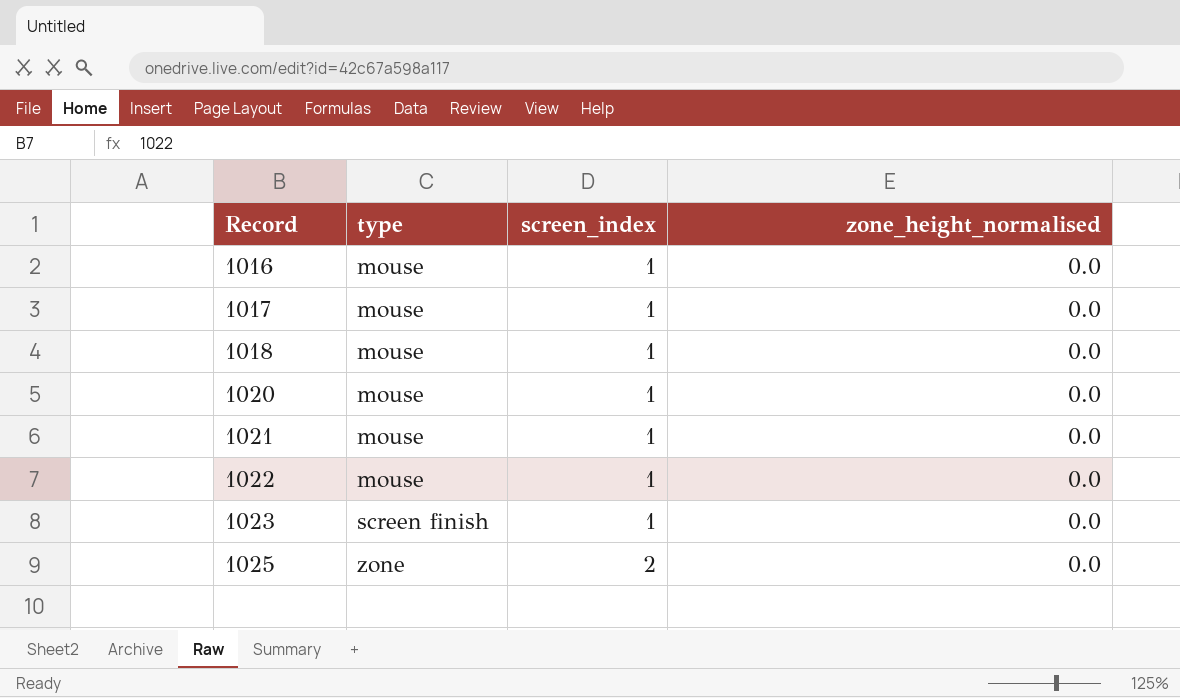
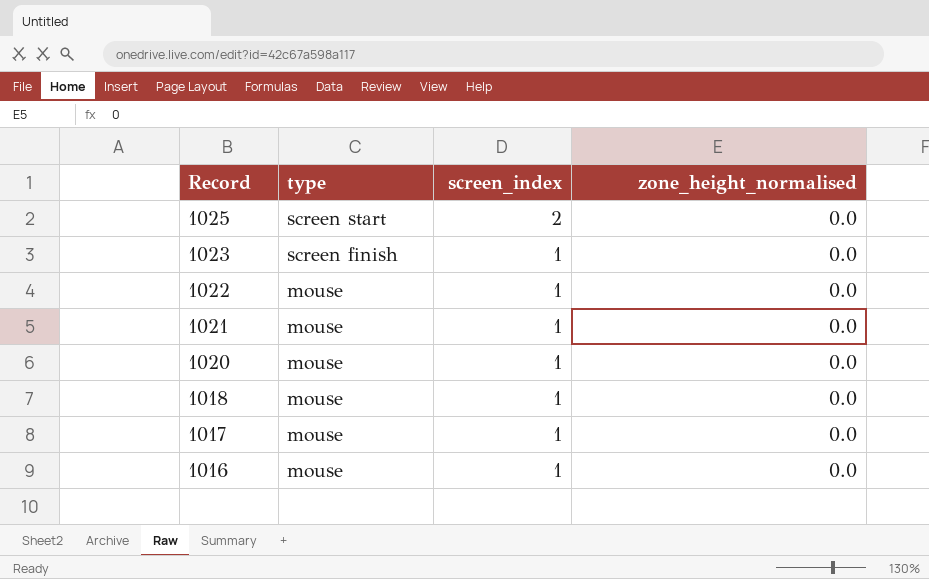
row order: Record ascending -> Record descending
1025 | type: zone -> screen start

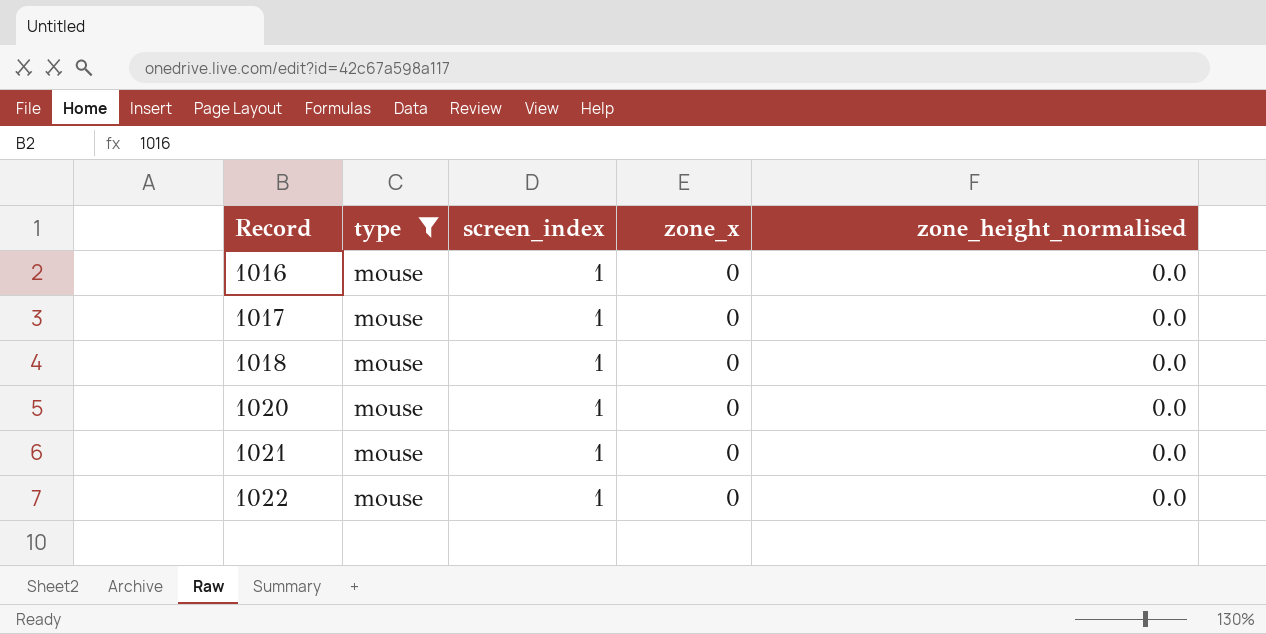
filter: none -> type = mouse
row order: Record descending -> Record ascending
column zone_x | position: none -> 4

